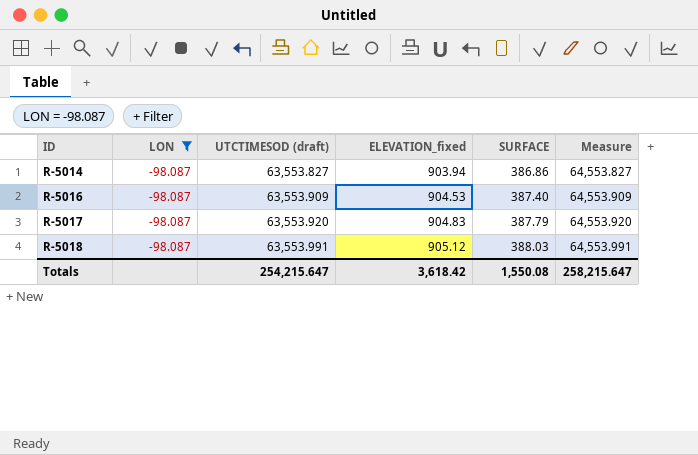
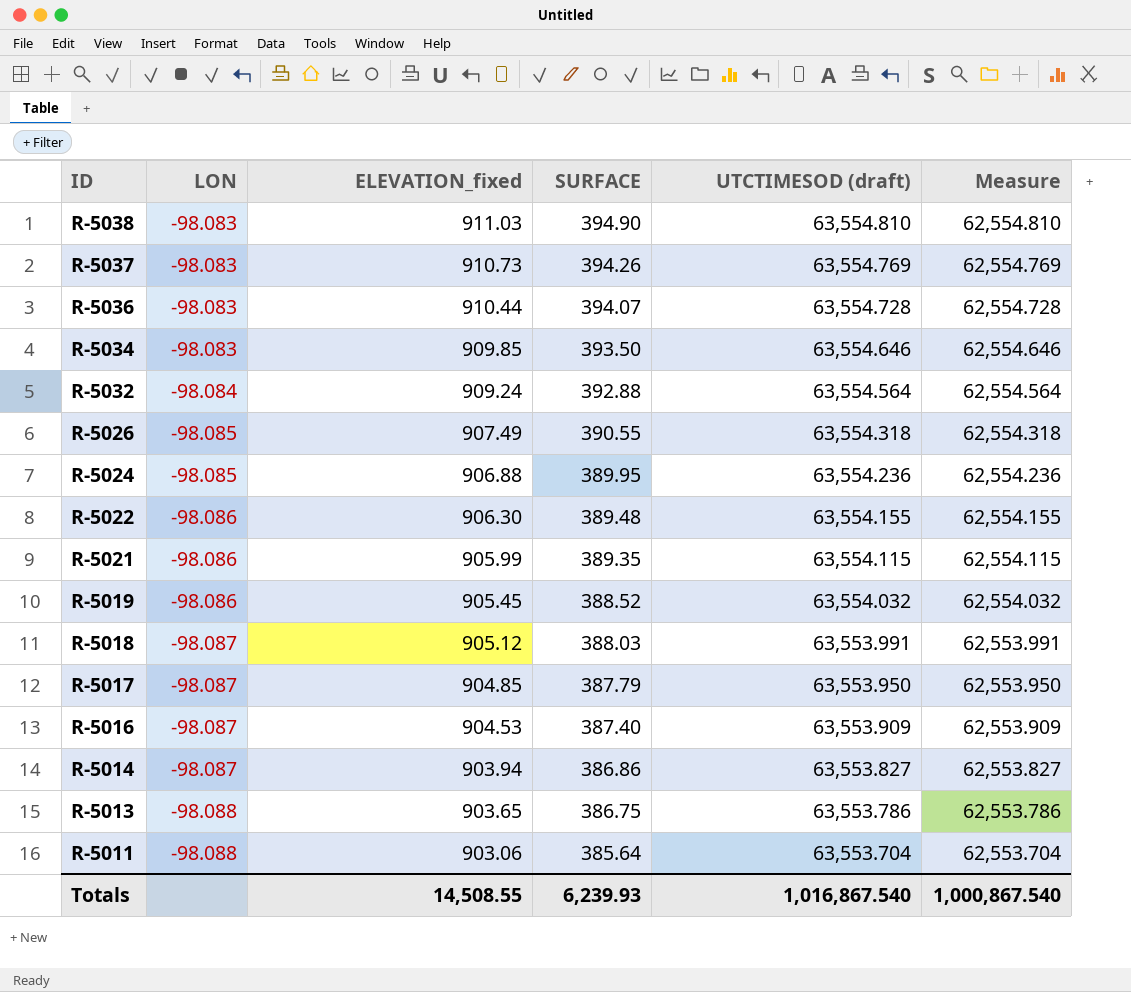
filter: LON = -98.087 -> none
row order: ID ascending -> ID descending
column UTCTIMESOD (draft) | position: 3 -> 5
column Measure | formula: [UTCTIMESOD (draft)] + 1000 -> [UTCTIMESOD (draft)] - 1000
R-5017 | ELEVATION_fixed: 904.83 -> 904.85
R-5017 | UTCTIMESOD (draft): 63,553.920 -> 63,553.950
Totals | ELEVATION_fixed: 3,618.42 -> 14,508.55
Totals | SURFACE: 1,550.08 -> 6,239.93
Totals | UTCTIMESOD (draft): 254,215.647 -> 1,016,867.540
Totals | Measure: 258,215.647 -> 1,000,867.540

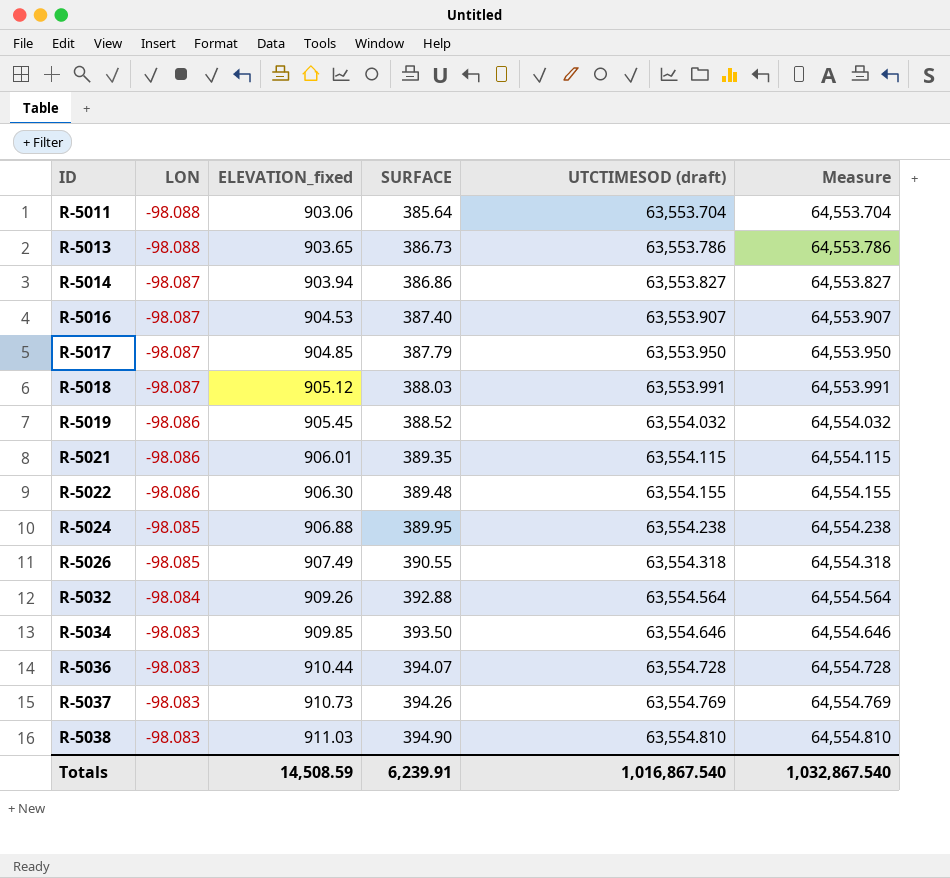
row order: ID descending -> ID ascending
column Measure | formula: [UTCTIMESOD (draft)] - 1000 -> [UTCTIMESOD (draft)] + 1000
R-5013 | SURFACE: 386.75 -> 386.73
R-5016 | UTCTIMESOD (draft): 63,553.909 -> 63,553.907
R-5021 | ELEVATION_fixed: 905.99 -> 906.01
R-5024 | UTCTIMESOD (draft): 63,554.236 -> 63,554.238
R-5032 | ELEVATION_fixed: 909.24 -> 909.26
Totals | ELEVATION_fixed: 14,508.55 -> 14,508.59
Totals | SURFACE: 6,239.93 -> 6,239.91
Totals | Measure: 1,000,867.540 -> 1,032,867.540

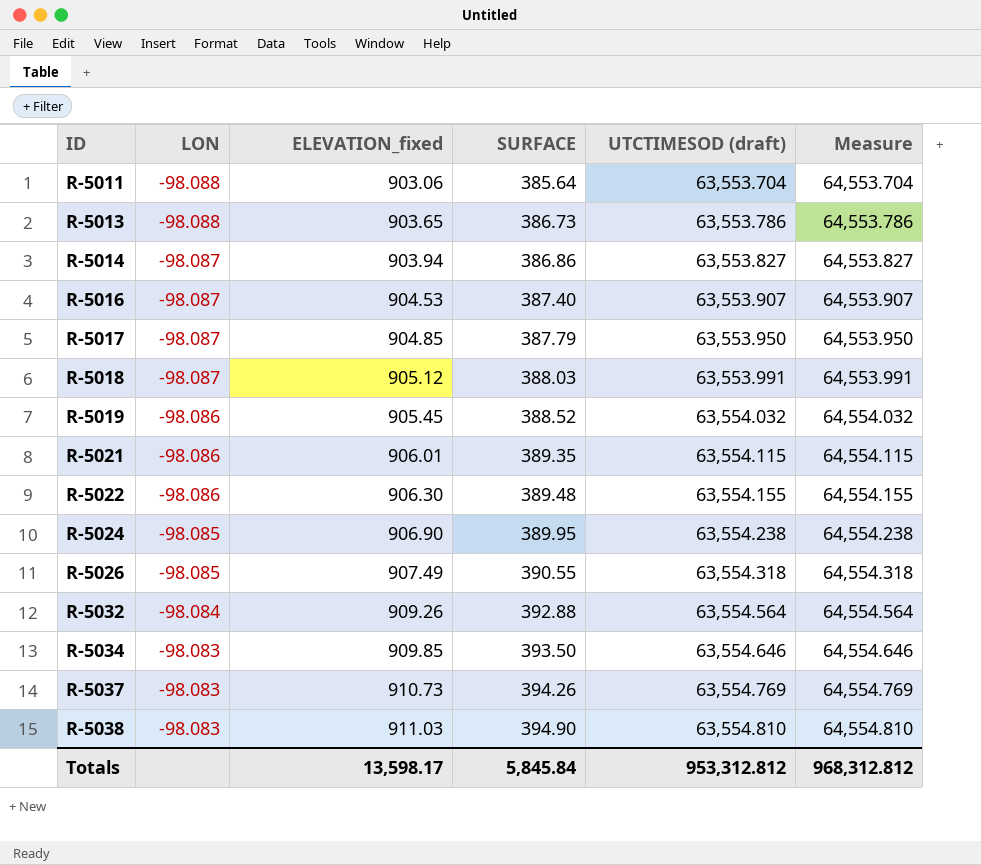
row R-5036: -98.083 | 910.44 | 394.07 | 63,554.728 | 64,554.728 -> none
R-5024 | ELEVATION_fixed: 906.88 -> 906.90
Totals | ELEVATION_fixed: 14,508.59 -> 13,598.17
Totals | SURFACE: 6,239.91 -> 5,845.84
Totals | UTCTIMESOD (draft): 1,016,867.540 -> 953,312.812
Totals | Measure: 1,032,867.540 -> 968,312.812

